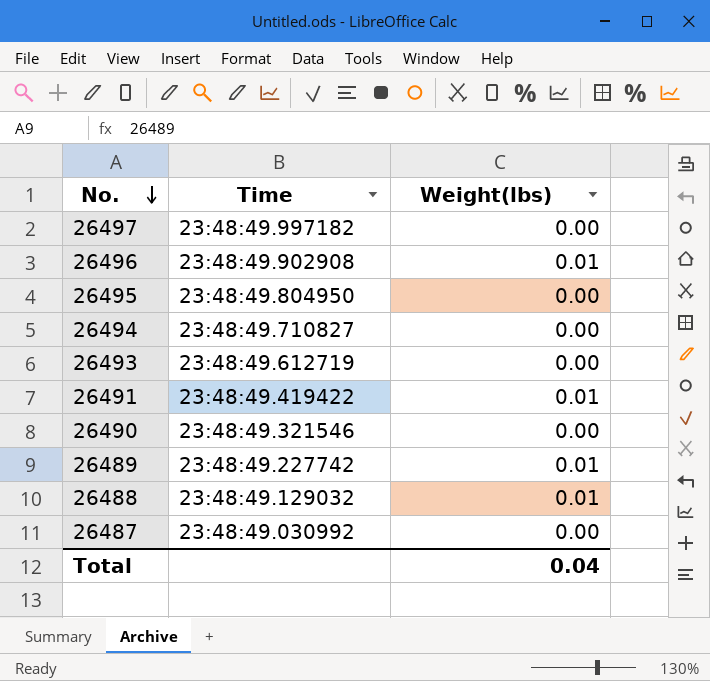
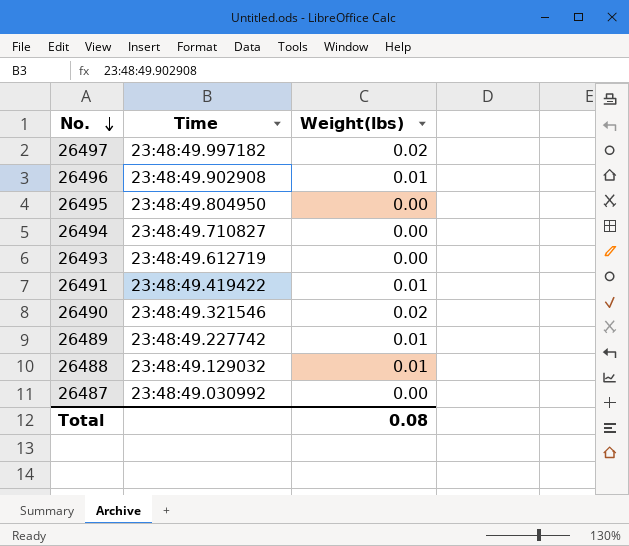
26497 | Weight(lbs): 0.00 -> 0.02
26490 | Weight(lbs): 0.00 -> 0.02
Total | Weight(lbs): 0.04 -> 0.08

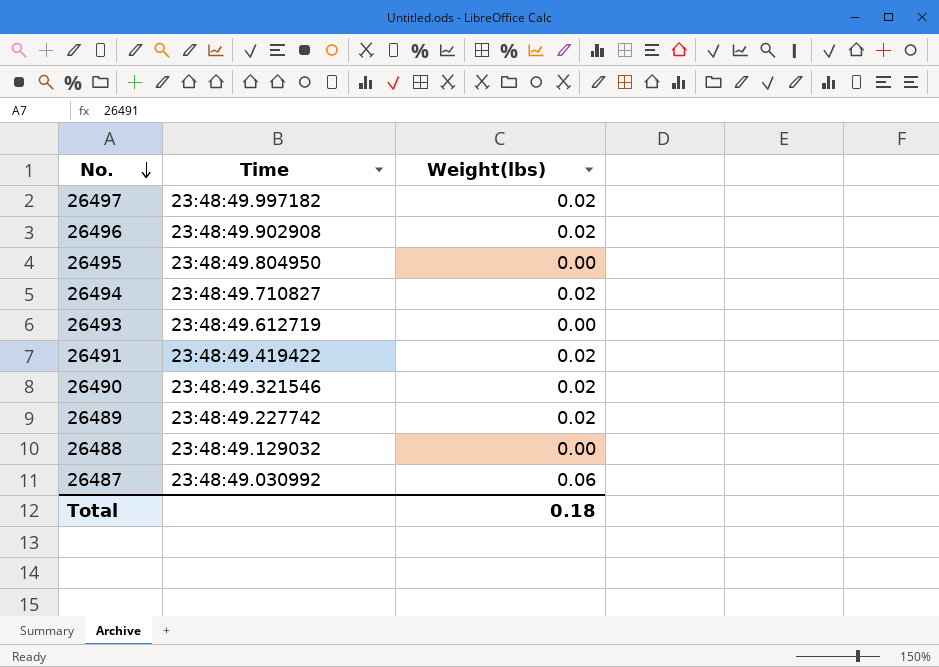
26496 | Weight(lbs): 0.01 -> 0.02
26494 | Weight(lbs): 0.00 -> 0.02
26491 | Weight(lbs): 0.01 -> 0.02
26489 | Weight(lbs): 0.01 -> 0.02
26488 | Weight(lbs): 0.01 -> 0.00
26487 | Weight(lbs): 0.00 -> 0.06
Total | Weight(lbs): 0.08 -> 0.18

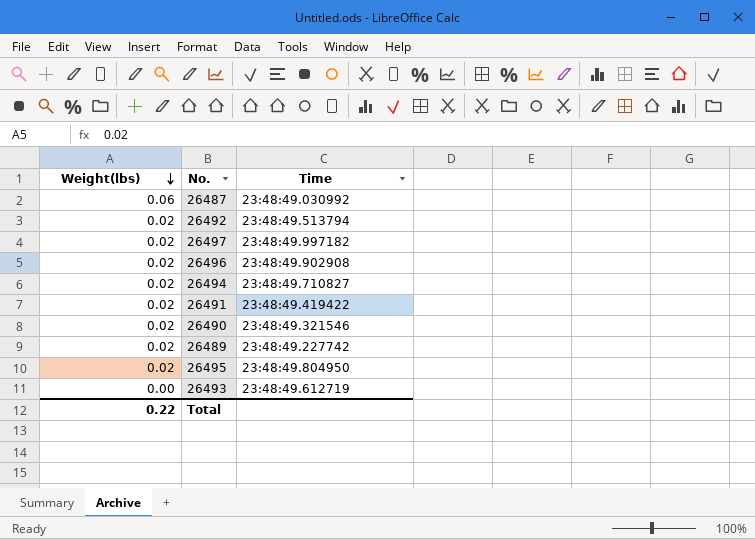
row order: No. descending -> Weight(lbs) descending
column Weight(lbs) | position: 3 -> 1
row 26488: 23:48:49.129032 | 0.00 -> none
row 26492: none -> 0.02 | 23:48:49.513794
26495 | Weight(lbs): 0.00 -> 0.02
Total | Weight(lbs): 0.18 -> 0.22

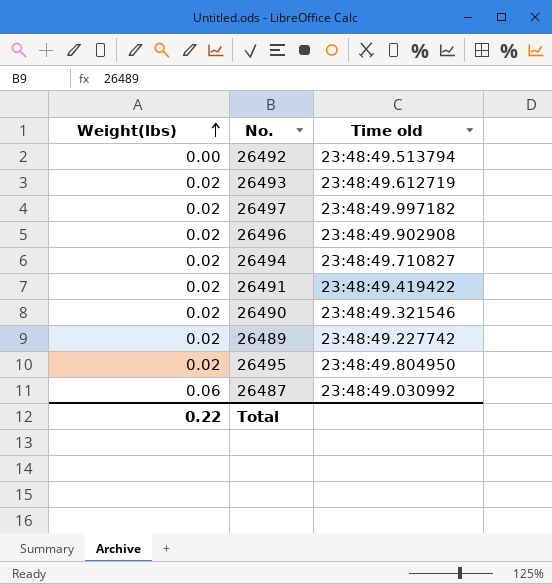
row order: Weight(lbs) descending -> Weight(lbs) ascending
column name: Time -> Time old
26492 | Weight(lbs): 0.02 -> 0.00
26493 | Weight(lbs): 0.00 -> 0.02

